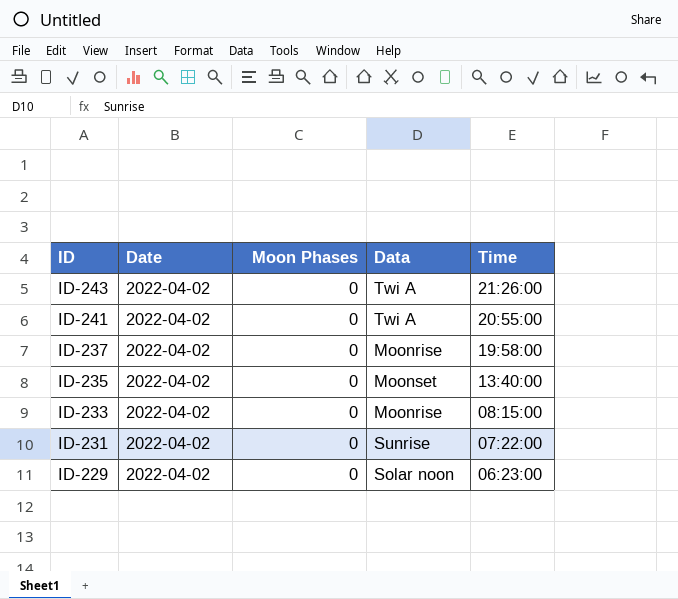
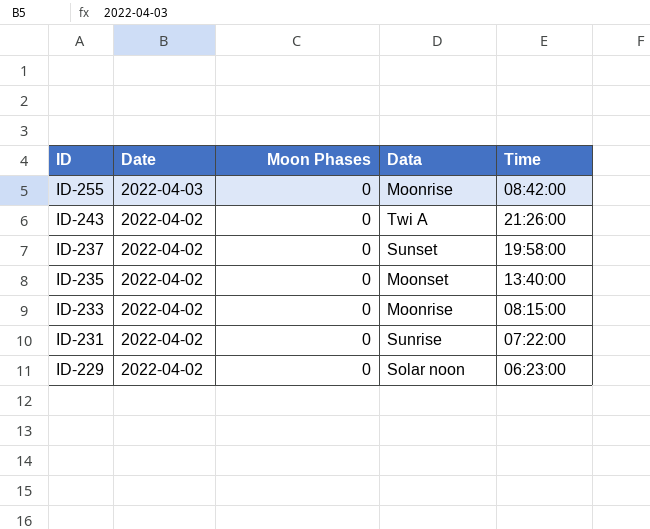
row ID-241: 2022-04-02 | 0 | Twi A | 20:55:00 -> none
row ID-255: none -> 2022-04-03 | 0 | Moonrise | 08:42:00
ID-237 | Data: Moonrise -> Sunset

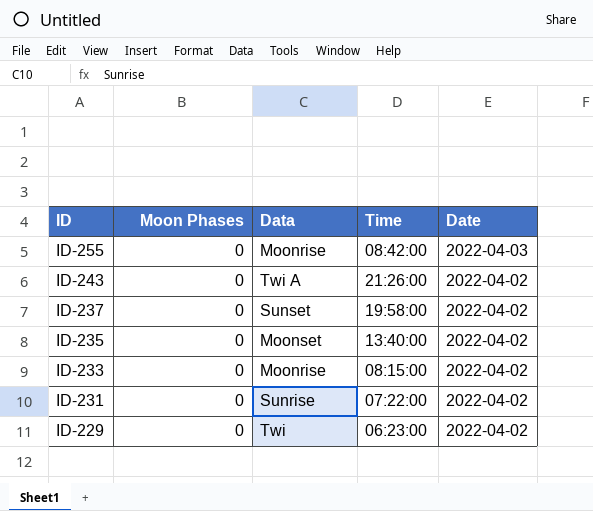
column Date | position: 2 -> 5
ID-229 | Data: Solar noon -> Twi

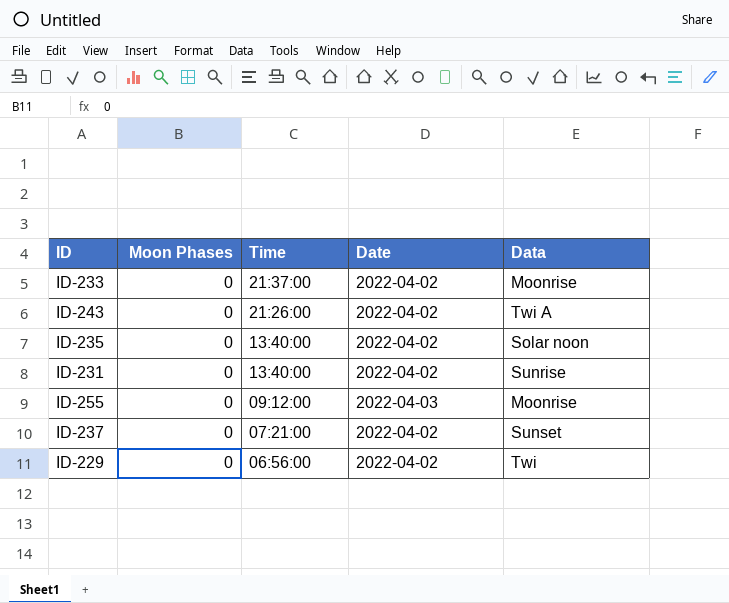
row order: ID descending -> Time descending
column Data | position: 3 -> 5
ID-233 | Time: 08:15:00 -> 21:37:00
ID-235 | Data: Moonset -> Solar noon
ID-231 | Time: 07:22:00 -> 13:40:00
ID-255 | Time: 08:42:00 -> 09:12:00
ID-237 | Time: 19:58:00 -> 07:21:00
ID-229 | Time: 06:23:00 -> 06:56:00

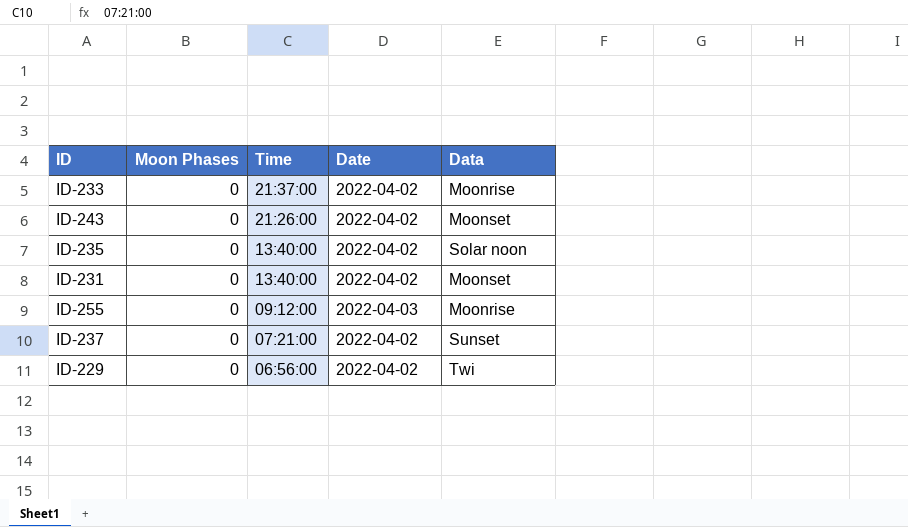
ID-243 | Data: Twi A -> Moonset
ID-231 | Data: Sunrise -> Moonset

